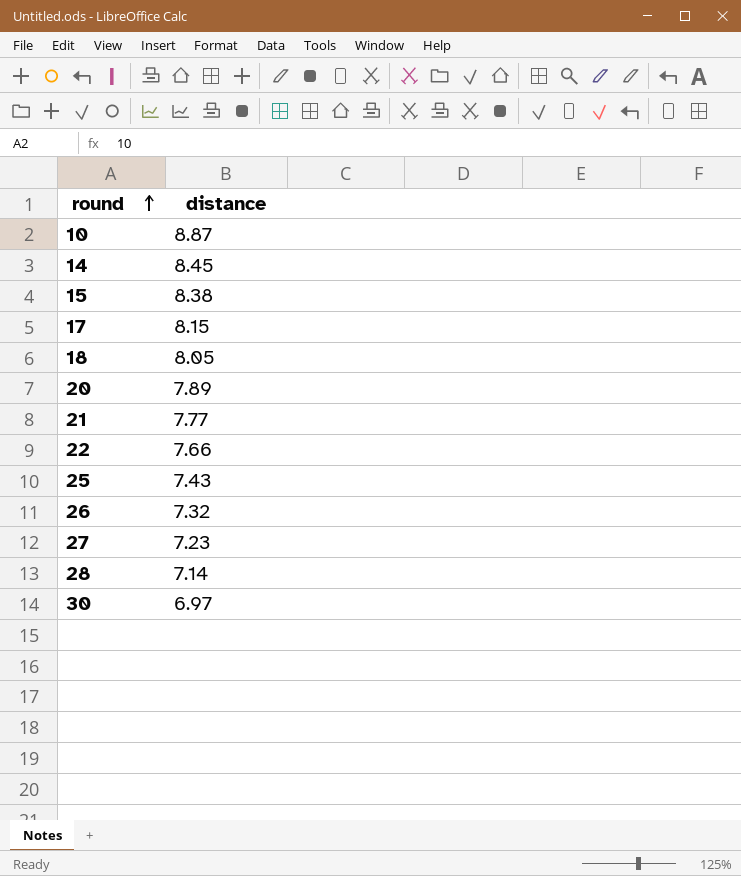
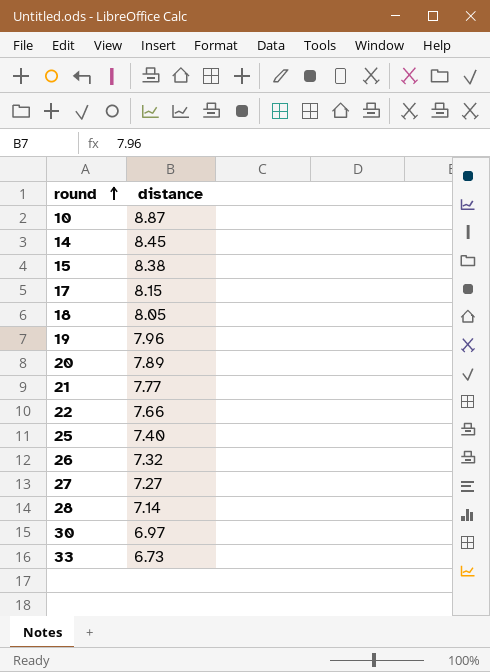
row 19: none -> 7.96
25 | distance: 7.43 -> 7.40
27 | distance: 7.23 -> 7.27
row 33: none -> 6.73

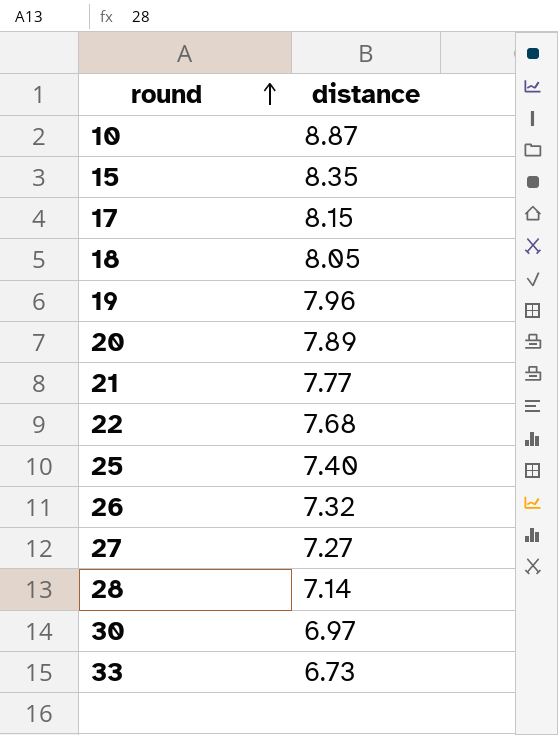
row 14: 8.45 -> none
15 | distance: 8.38 -> 8.35
22 | distance: 7.66 -> 7.68

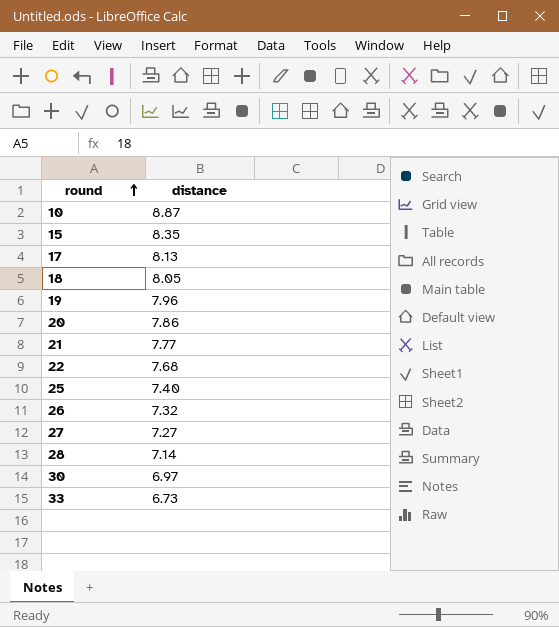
17 | distance: 8.15 -> 8.13
20 | distance: 7.89 -> 7.86

